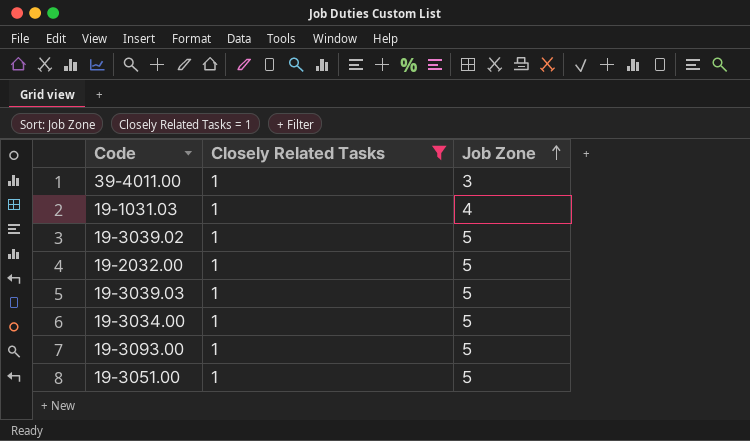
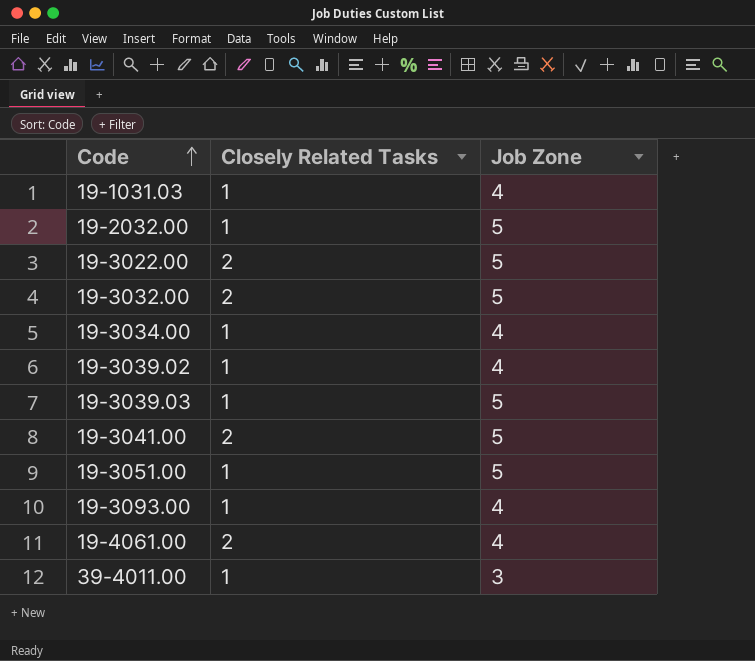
filter: Closely Related Tasks = 1 -> none
row order: Job Zone ascending -> Code ascending
19-3034.00 | Job Zone: 5 -> 4
19-3039.02 | Job Zone: 5 -> 4
19-3093.00 | Job Zone: 5 -> 4

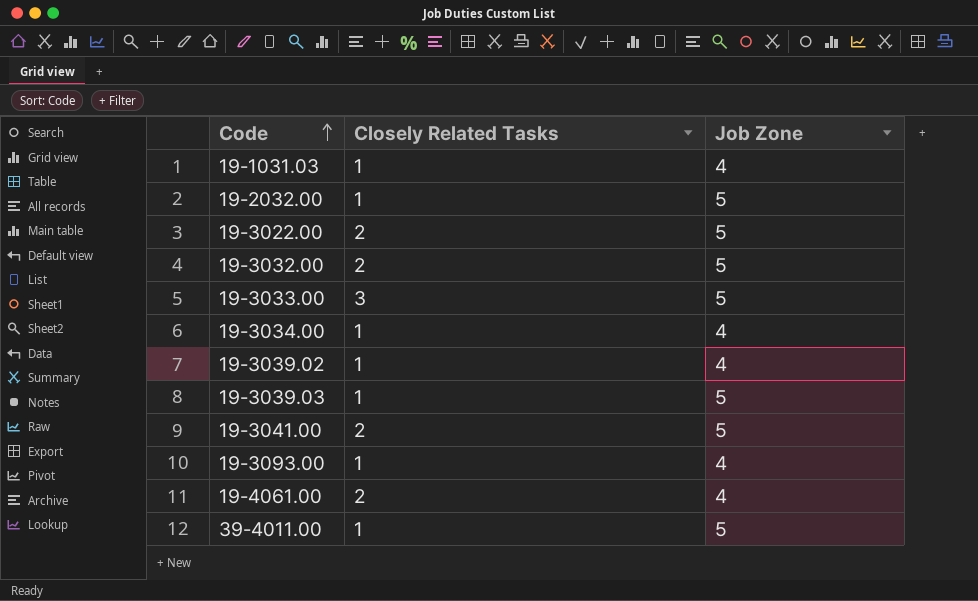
row 19-3051.00: 1 | 5 -> none
row 19-3033.00: none -> 3 | 5
39-4011.00 | Job Zone: 3 -> 5

